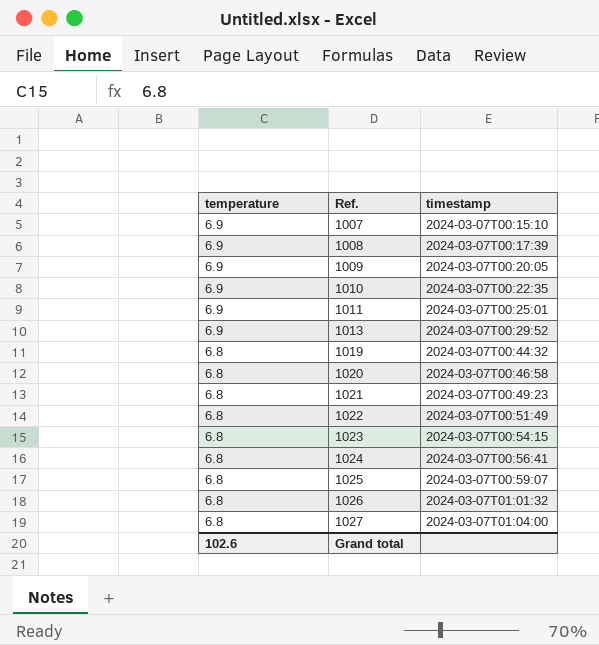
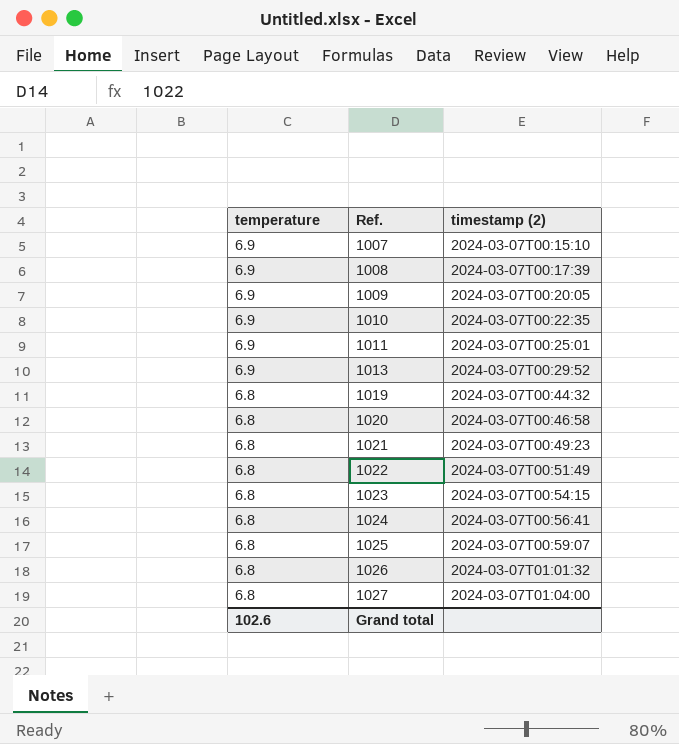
column name: timestamp -> timestamp (2)

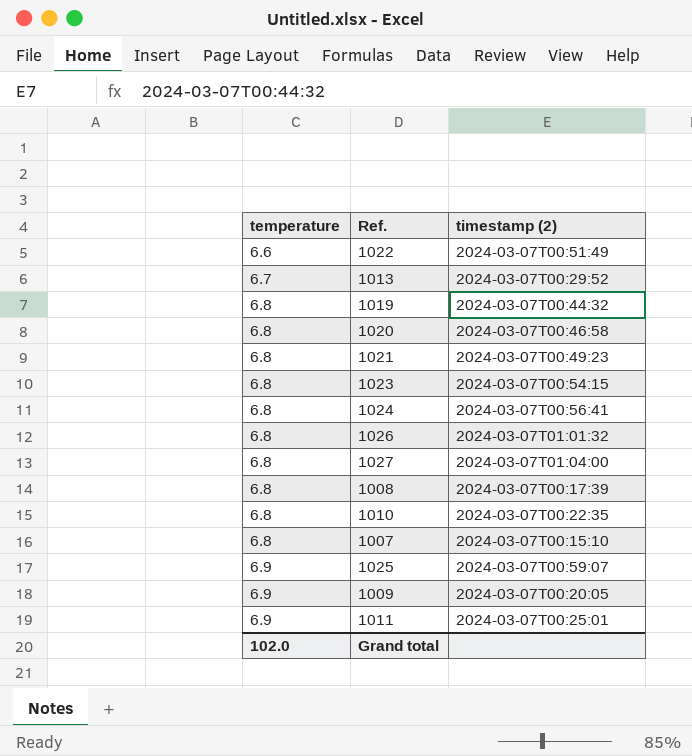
row order: temperature descending -> temperature ascending
1022 | temperature: 6.8 -> 6.6
1013 | temperature: 6.9 -> 6.7
1008 | temperature: 6.9 -> 6.8
1010 | temperature: 6.9 -> 6.8
1007 | temperature: 6.9 -> 6.8
1025 | temperature: 6.8 -> 6.9
Grand total | temperature: 102.6 -> 102.0

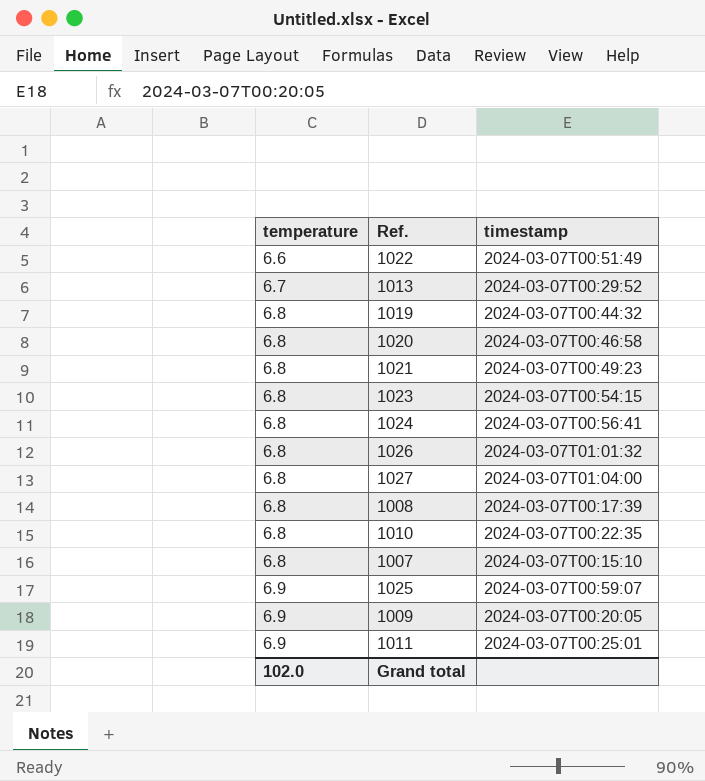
column name: timestamp (2) -> timestamp

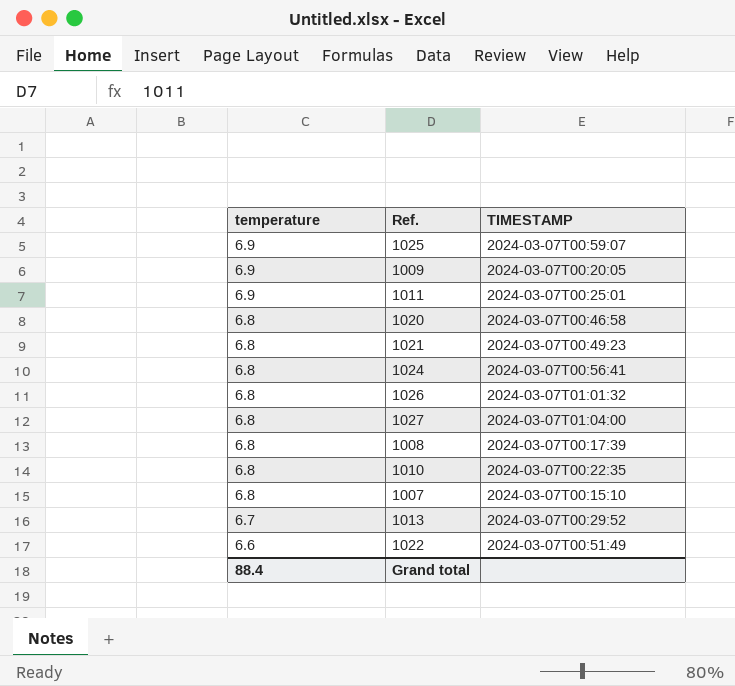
row order: temperature ascending -> temperature descending
column name: timestamp -> TIMESTAMP
row 1019: 6.8 | 2024-03-07T00:44:32 -> none
row 1023: 6.8 | 2024-03-07T00:54:15 -> none
Grand total | temperature: 102.0 -> 88.4

